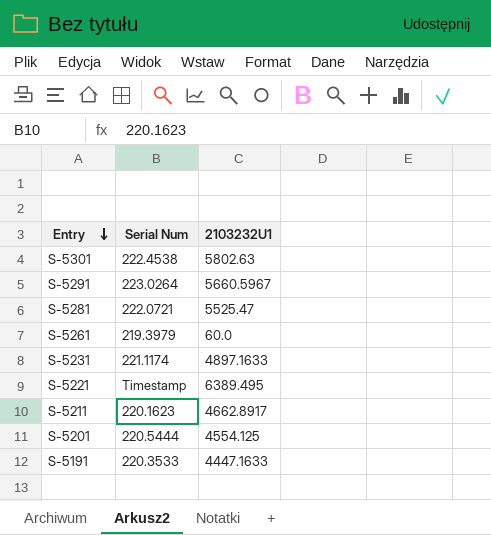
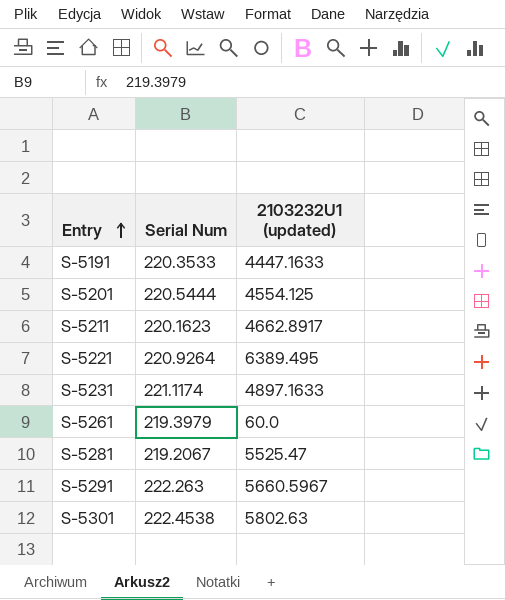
row order: Entry descending -> Entry ascending
column name: 2103232U1 -> 2103232U1 (updated)
S-5221 | Serial Num: Timestamp -> 220.9264
S-5281 | Serial Num: 222.0721 -> 219.2067
S-5291 | Serial Num: 223.0264 -> 222.263

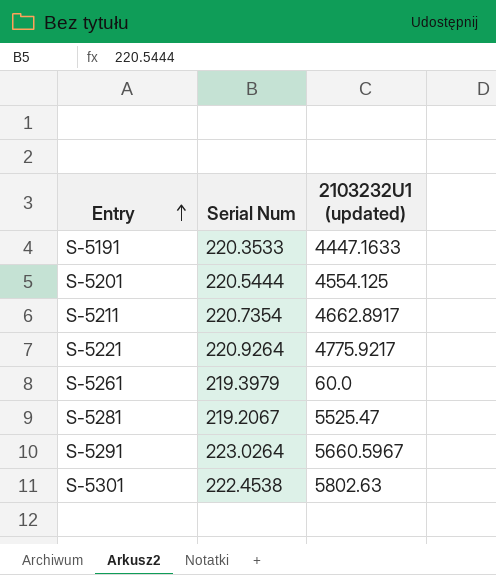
row S-5231: 221.1174 | 4897.1633 -> none
S-5211 | Serial Num: 220.1623 -> 220.7354
S-5221 | 2103232U1 (updated): 6389.495 -> 4775.9217
S-5291 | Serial Num: 222.263 -> 223.0264

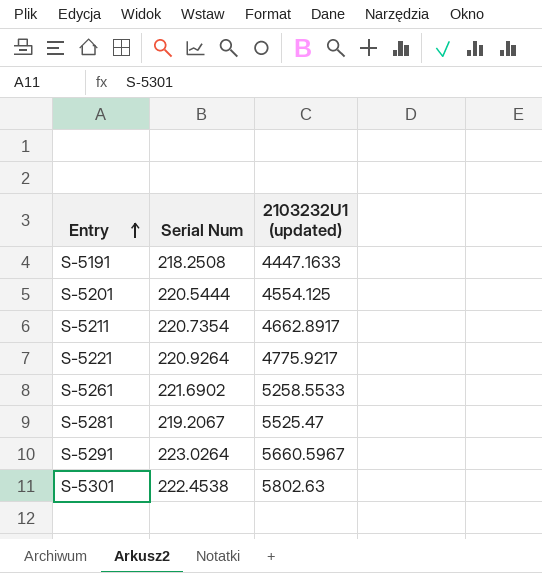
S-5191 | Serial Num: 220.3533 -> 218.2508
S-5261 | Serial Num: 219.3979 -> 221.6902
S-5261 | 2103232U1 (updated): 60.0 -> 5258.5533

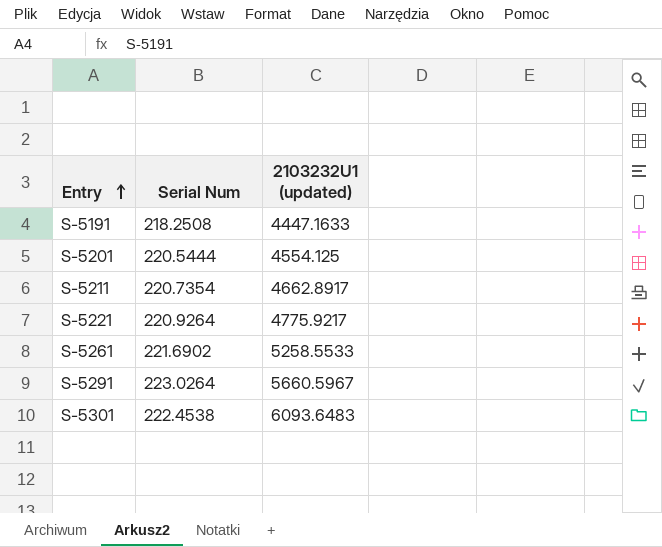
row S-5281: 219.2067 | 5525.47 -> none
S-5301 | 2103232U1 (updated): 5802.63 -> 6093.6483

